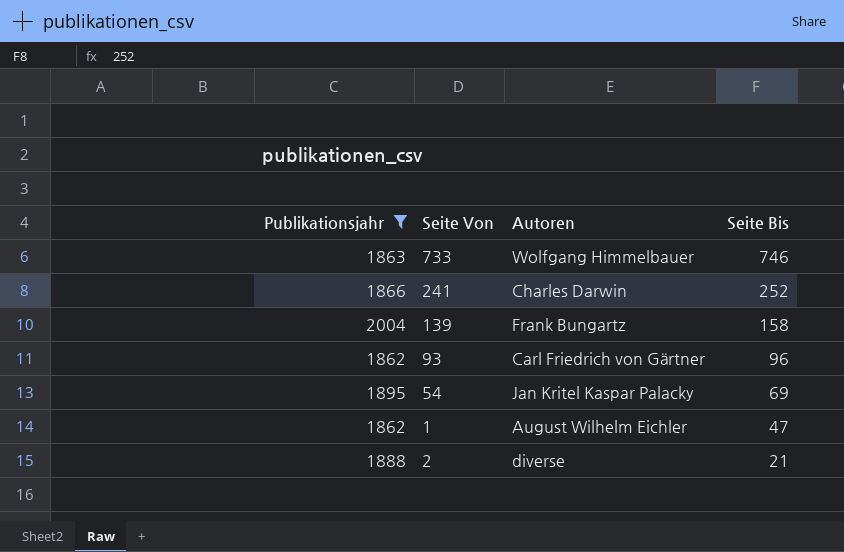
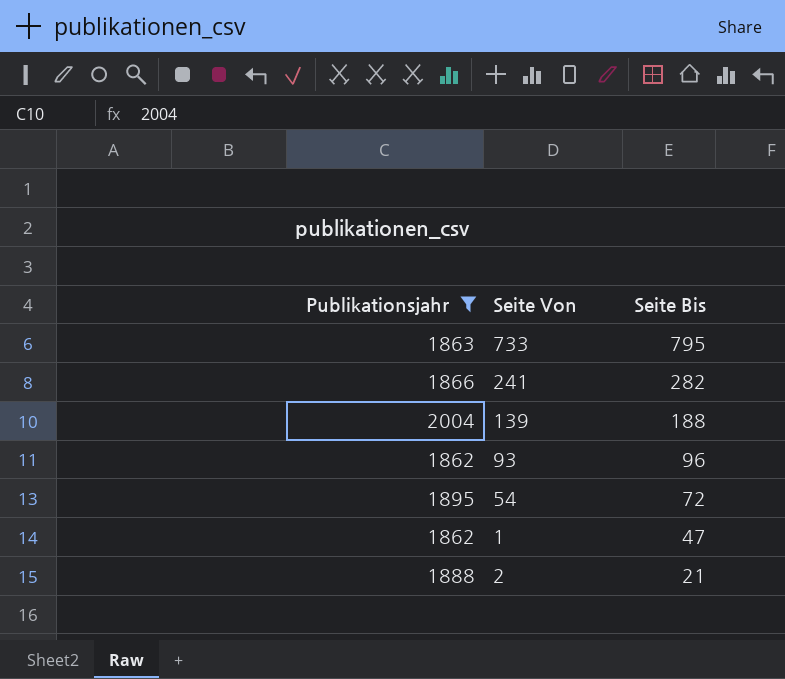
column Autoren | position: 3 -> none
733 | Seite Bis: 746 -> 795
241 | Seite Bis: 252 -> 282
139 | Seite Bis: 158 -> 188
54 | Seite Bis: 69 -> 72

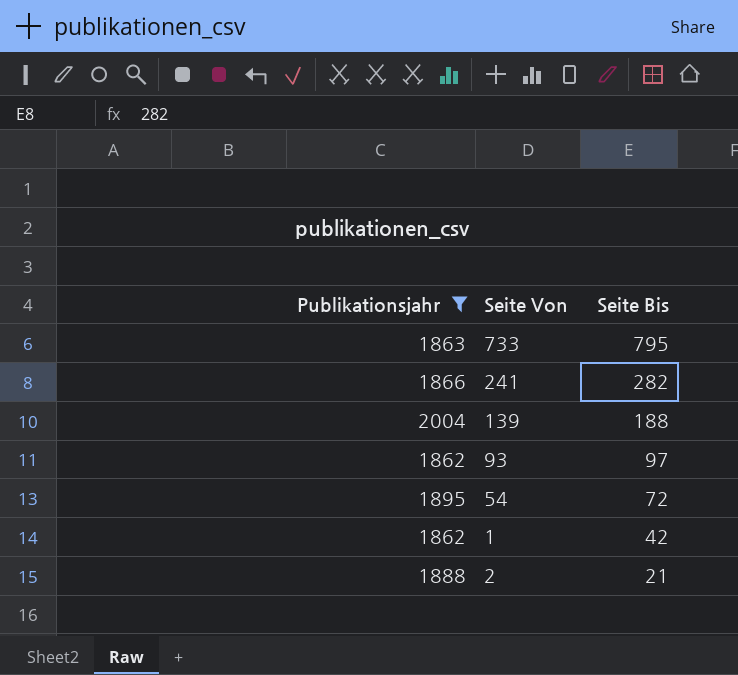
93 | Seite Bis: 96 -> 97
1 | Seite Bis: 47 -> 42

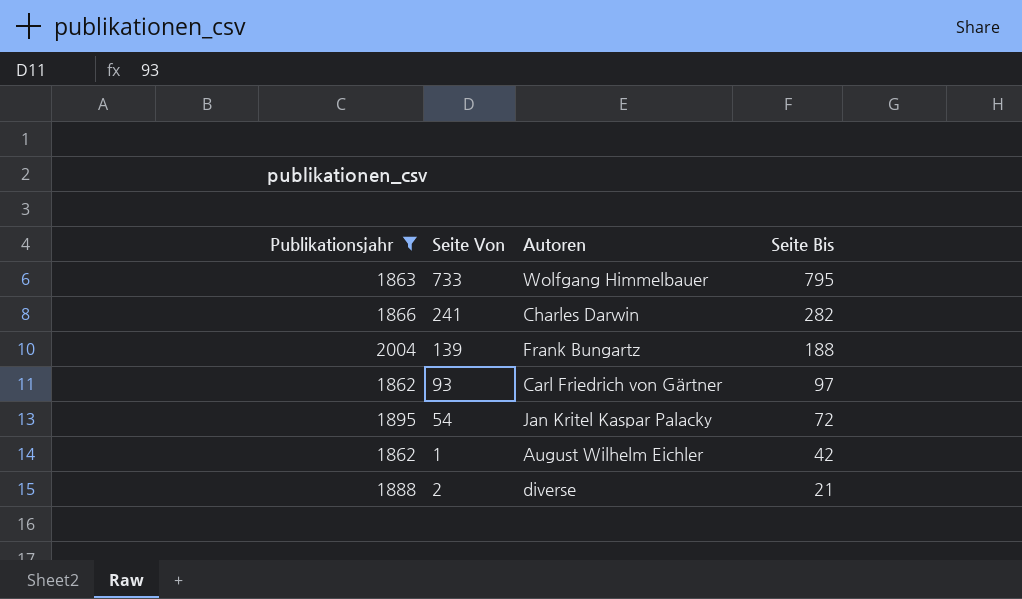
column Autoren | position: none -> 3

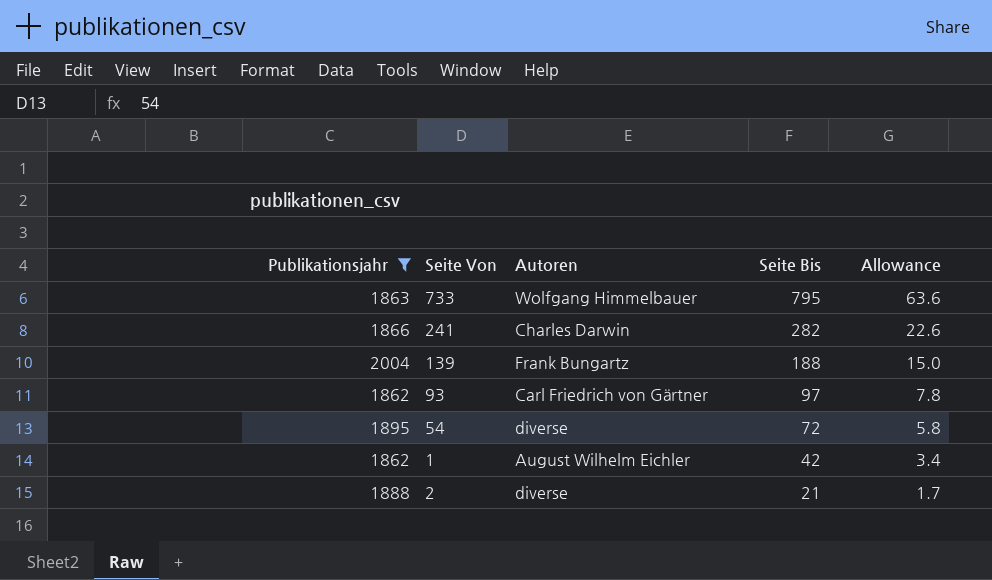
column Allowance | formula: none -> [Seite Bis] * 0.08
54 | Autoren: Jan Kritel Kaspar Palacky -> diverse

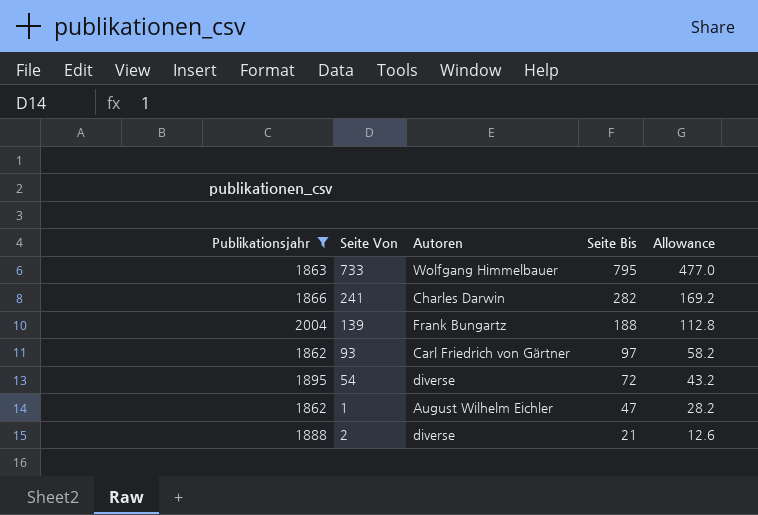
column Allowance | formula: [Seite Bis] * 0.08 -> [Seite Bis] * 0.6
1 | Seite Bis: 42 -> 47

